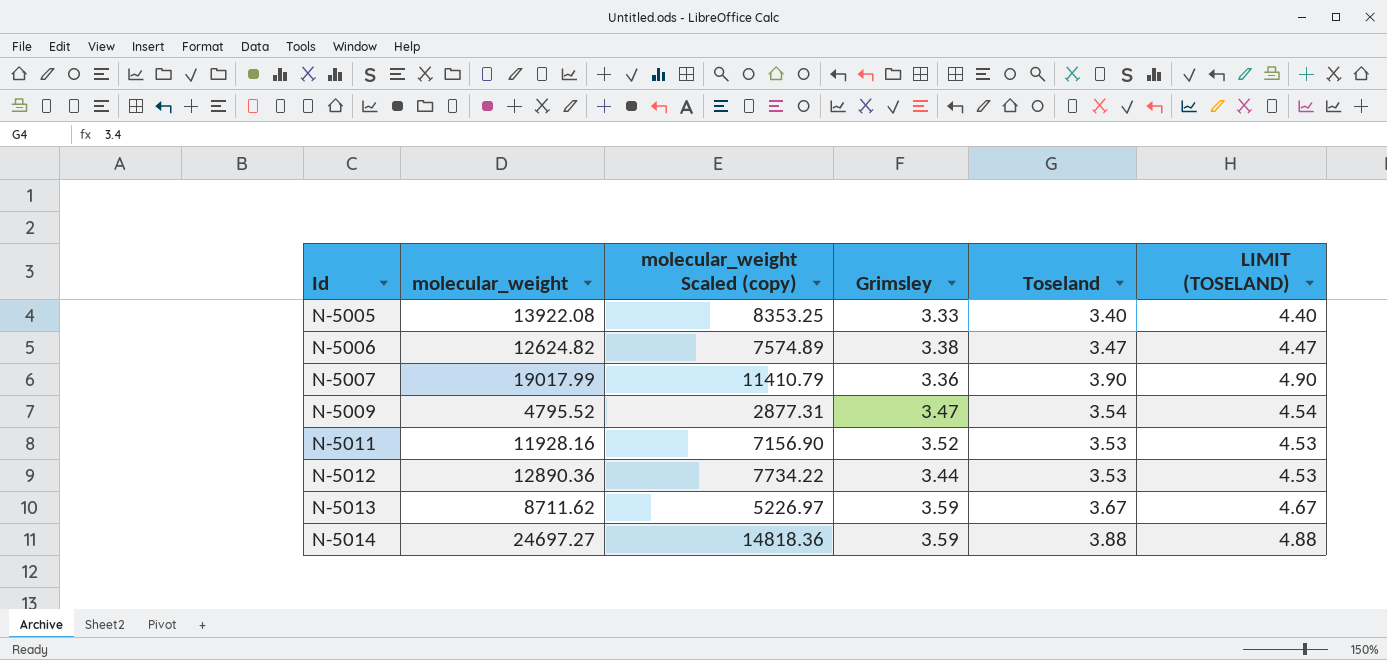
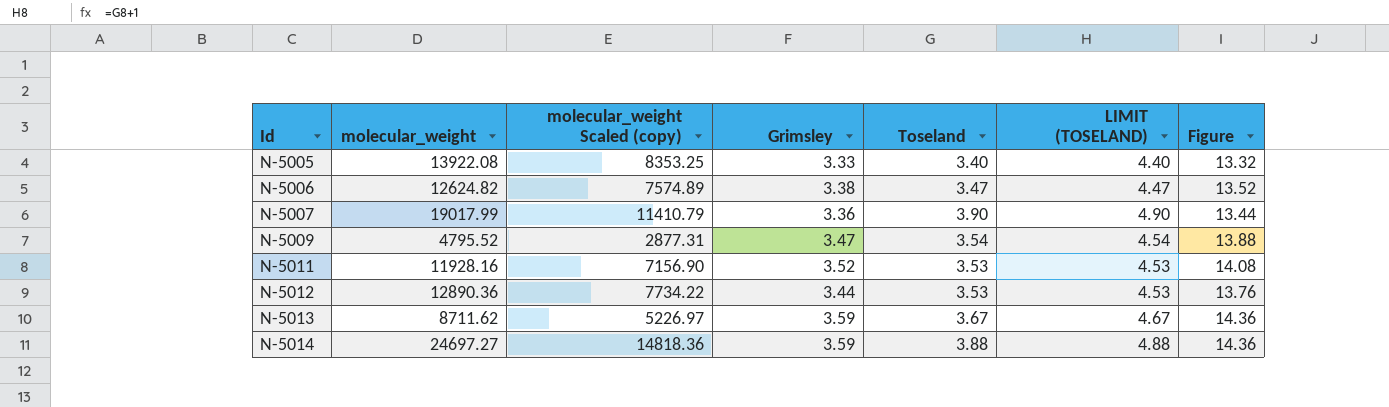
column Figure | formula: none -> [Grimsley] * 4

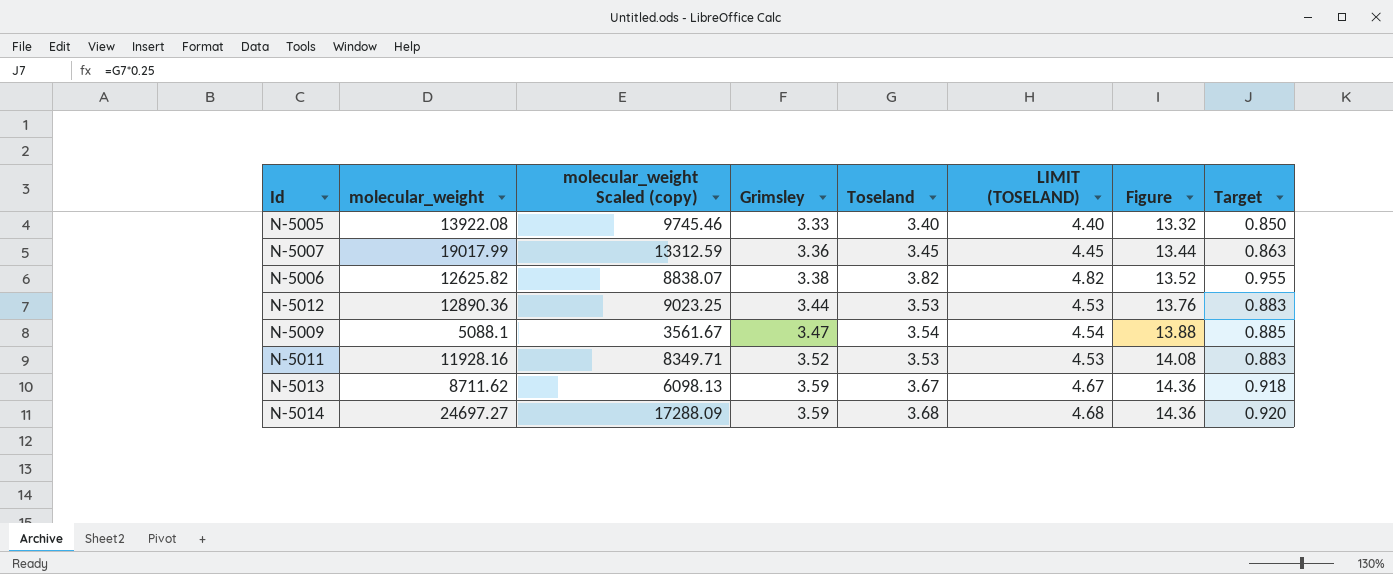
row order: Id ascending -> Grimsley ascending
column molecular_weight Scaled (copy) | formula: [molecular_weight] * 0.6 -> [molecular_weight] * 0.7
column Target | formula: none -> [Toseland] * 0.25
N-5007 | Toseland: 3.90 -> 3.45
N-5007 | LIMIT (TOSELAND): 4.90 -> 4.45
N-5006 | molecular_weight: 12624.82 -> 12625.82
N-5006 | Toseland: 3.47 -> 3.82
N-5006 | LIMIT (TOSELAND): 4.47 -> 4.82
N-5009 | molecular_weight: 4795.52 -> 5088.1
N-5014 | Toseland: 3.88 -> 3.68
N-5014 | LIMIT (TOSELAND): 4.88 -> 4.68

